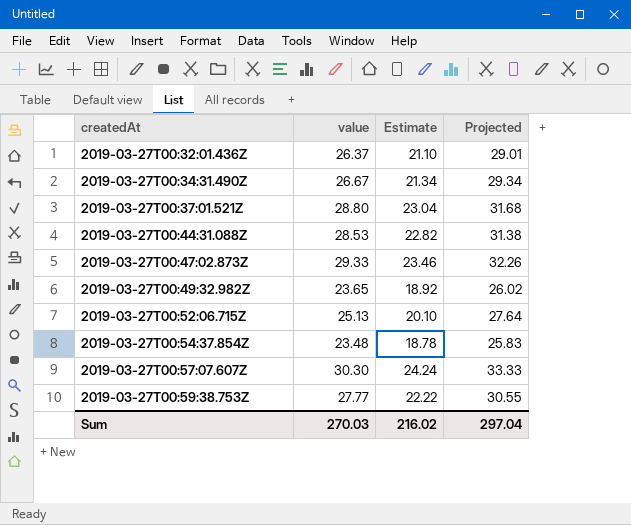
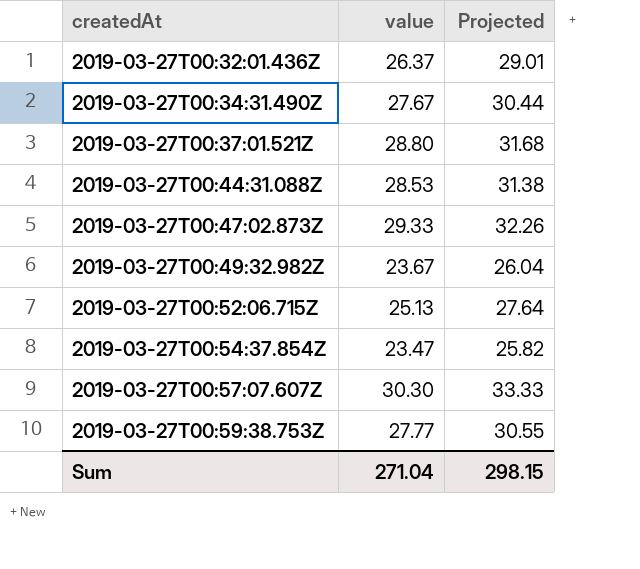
column Estimate | formula: [value] * 0.8 -> none
2019-03-27T00:34:31.490Z | value: 26.67 -> 27.67
2019-03-27T00:34:31.490Z | Projected: 29.34 -> 30.44
2019-03-27T00:49:32.982Z | value: 23.65 -> 23.67
2019-03-27T00:49:32.982Z | Projected: 26.02 -> 26.04
2019-03-27T00:54:37.854Z | value: 23.48 -> 23.47
2019-03-27T00:54:37.854Z | Projected: 25.83 -> 25.82
Sum | value: 270.03 -> 271.04
Sum | Projected: 297.04 -> 298.15

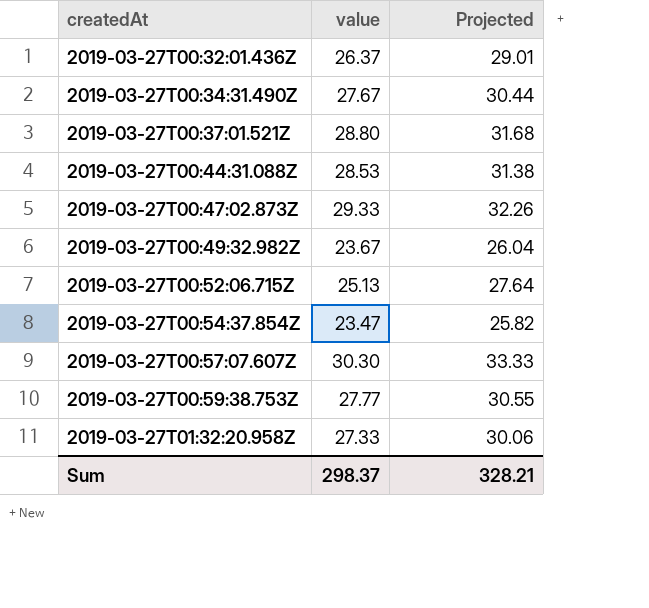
row 2019-03-27T01:32:20.958Z: none -> 27.33 | 30.06
Sum | value: 271.04 -> 298.37
Sum | Projected: 298.15 -> 328.21

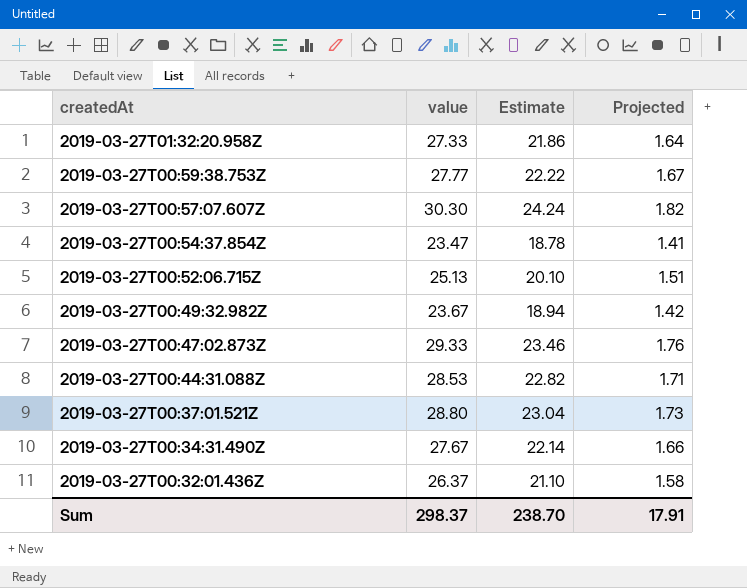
row order: createdAt ascending -> createdAt descending
column Estimate | formula: none -> [value] * 0.8
column Projected | formula: [value] * 1.1 -> [value] * 0.06
Sum | Projected: 328.21 -> 17.91

